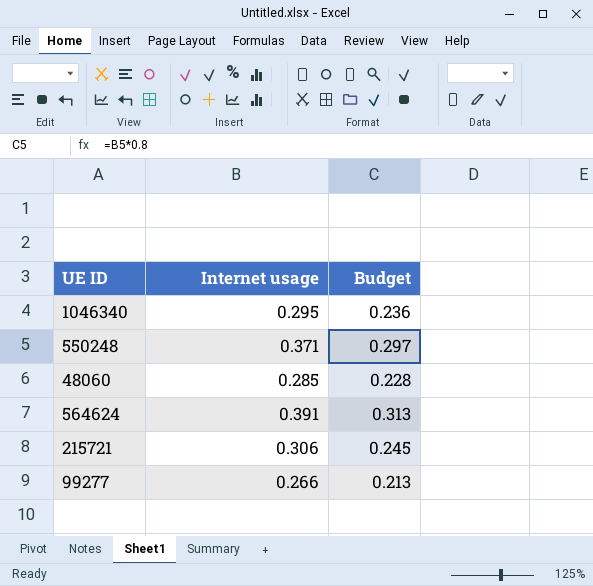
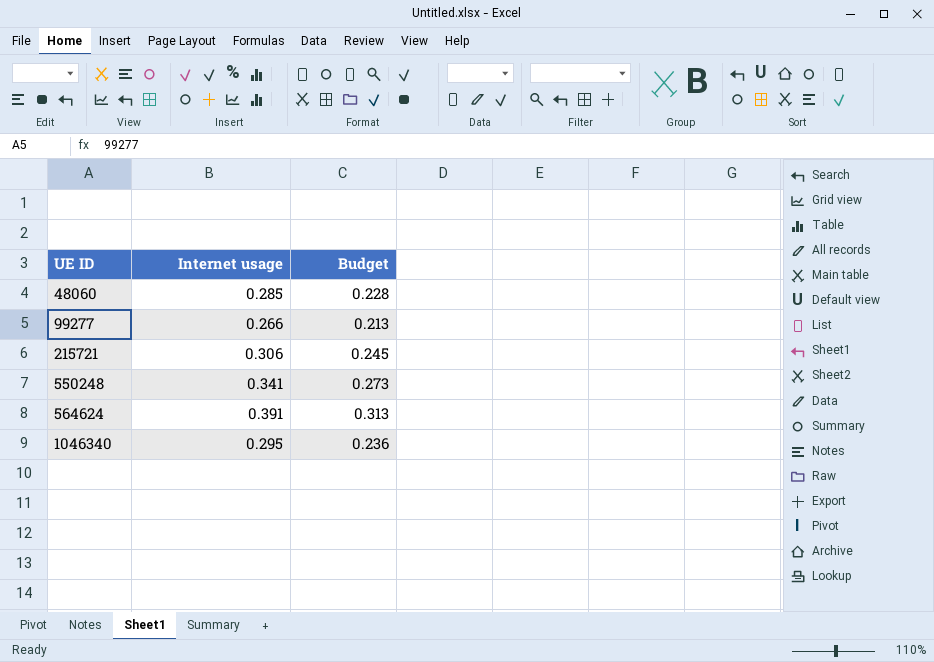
row order: none -> UE ID ascending
550248 | Internet usage: 0.371 -> 0.341
550248 | Budget: 0.297 -> 0.273

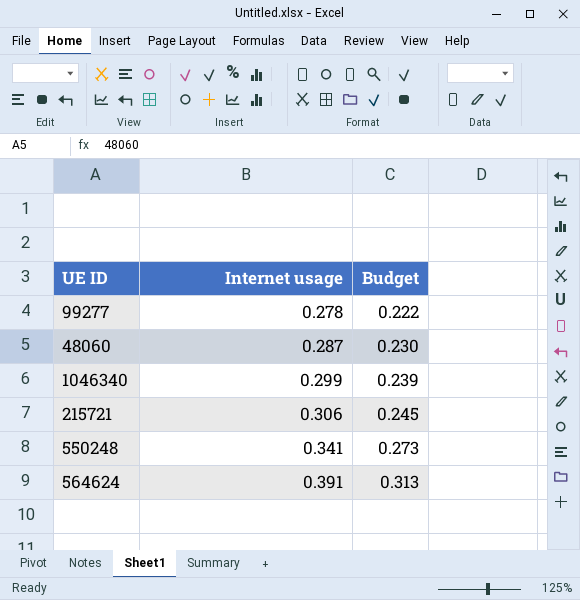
row order: UE ID ascending -> Internet usage ascending
99277 | Internet usage: 0.266 -> 0.278
99277 | Budget: 0.213 -> 0.222
48060 | Internet usage: 0.285 -> 0.287
48060 | Budget: 0.228 -> 0.230
1046340 | Internet usage: 0.295 -> 0.299
1046340 | Budget: 0.236 -> 0.239

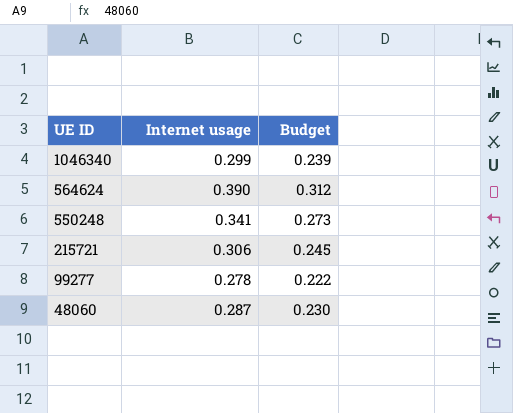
row order: Internet usage ascending -> UE ID descending
564624 | Internet usage: 0.391 -> 0.390
564624 | Budget: 0.313 -> 0.312

